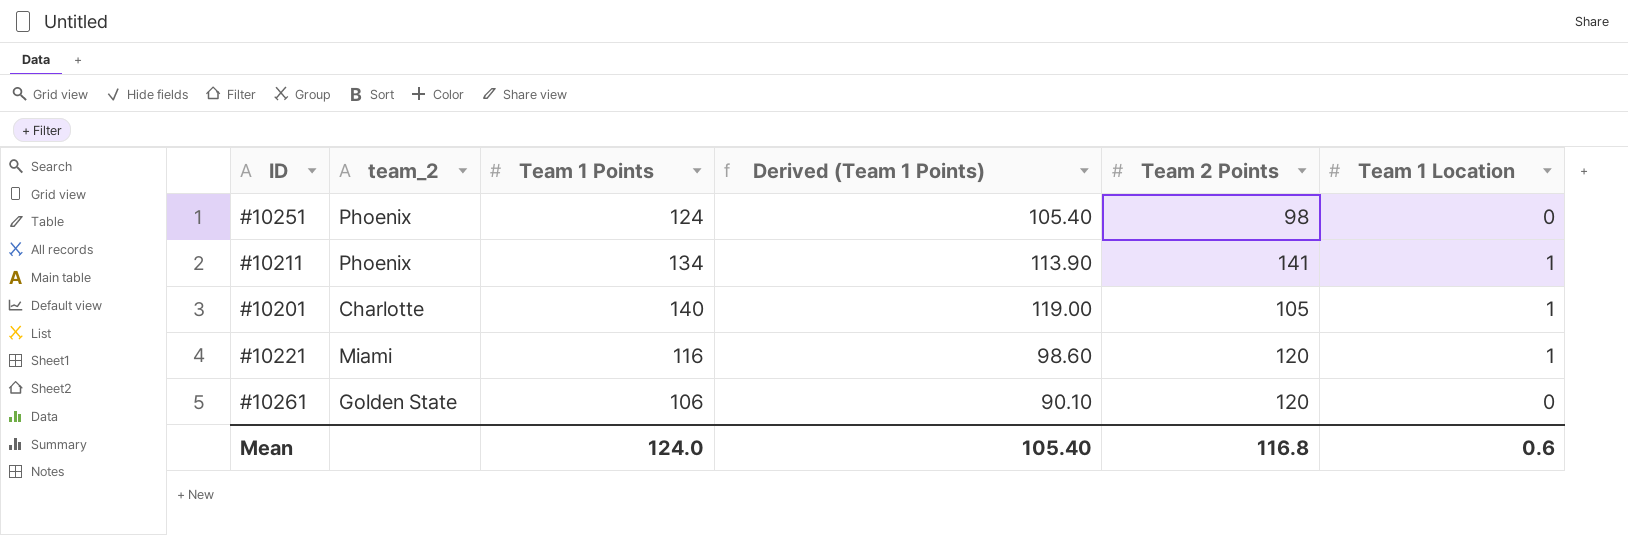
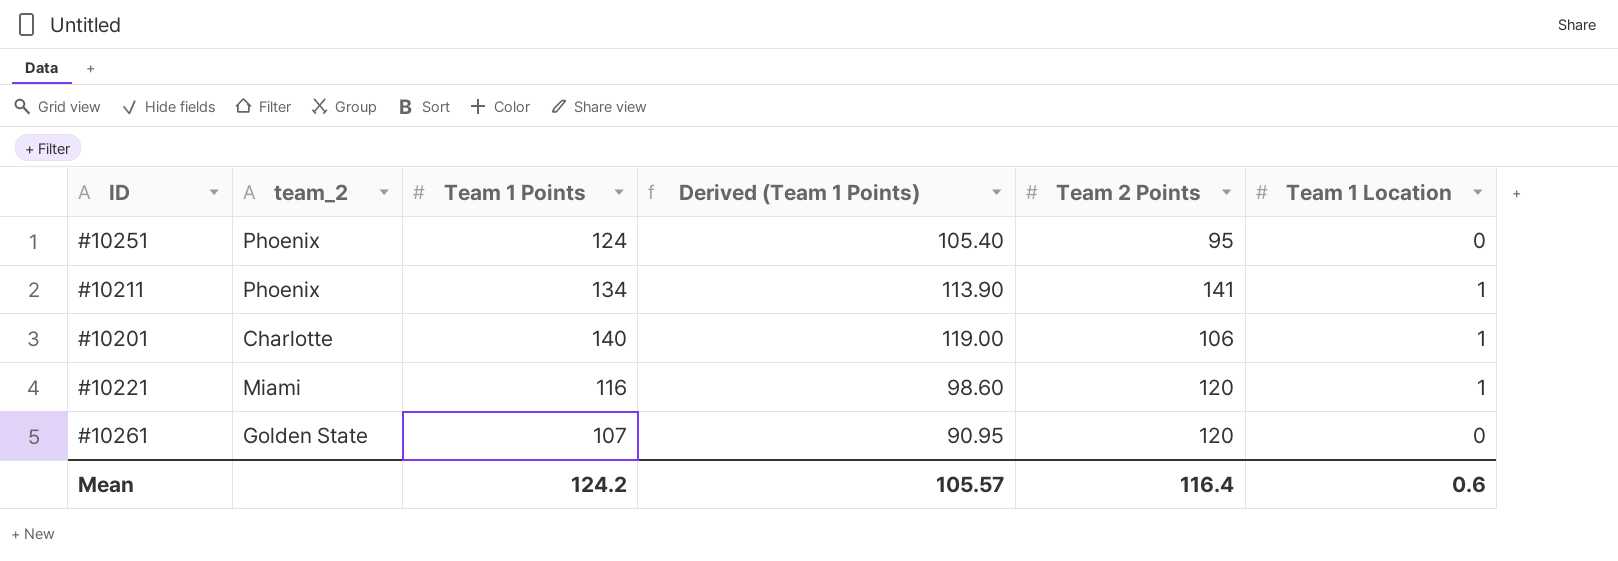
#10251 | Team 2 Points: 98 -> 95
#10201 | Team 2 Points: 105 -> 106
#10261 | Team 1 Points: 106 -> 107
#10261 | Derived (Team 1 Points): 90.10 -> 90.95
Mean | Team 1 Points: 124.0 -> 124.2
Mean | Derived (Team 1 Points): 105.40 -> 105.57
Mean | Team 2 Points: 116.8 -> 116.4

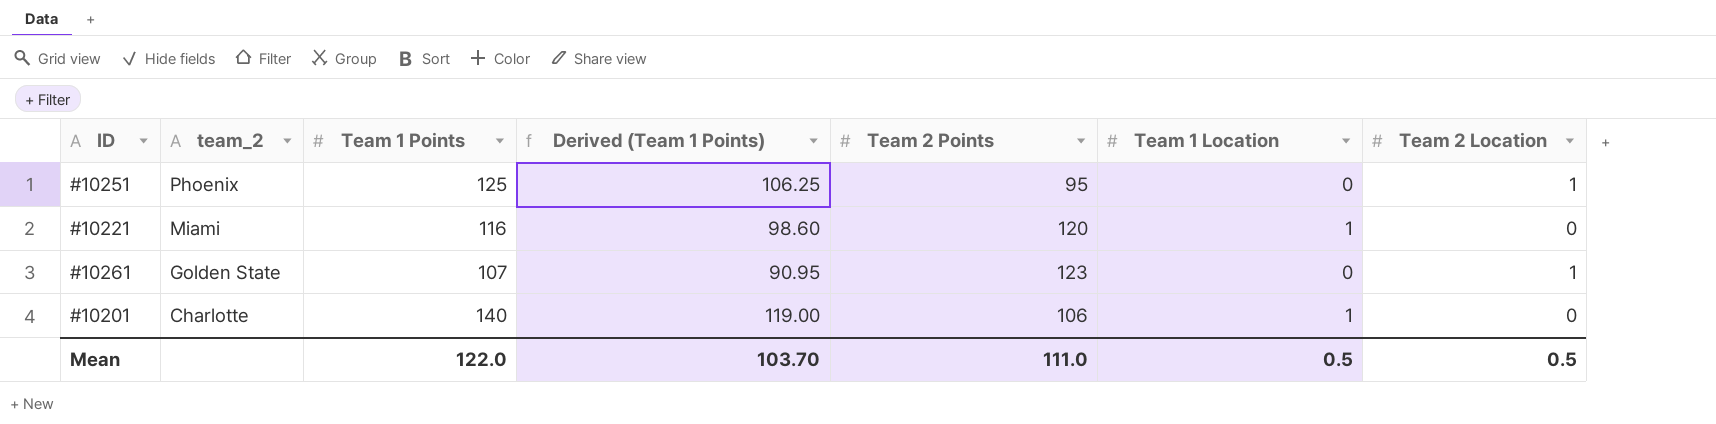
row order: none -> team_2 descending
column Team 2 Location | position: none -> 7
row #10211: Phoenix | 134 | 113.90 | 141 | 1 -> none
#10251 | Team 1 Points: 124 -> 125
#10251 | Derived (Team 1 Points): 105.40 -> 106.25
#10261 | Team 2 Points: 120 -> 123
Mean | Team 1 Points: 124.2 -> 122.0
Mean | Derived (Team 1 Points): 105.57 -> 103.70
Mean | Team 2 Points: 116.4 -> 111.0
Mean | Team 1 Location: 0.6 -> 0.5

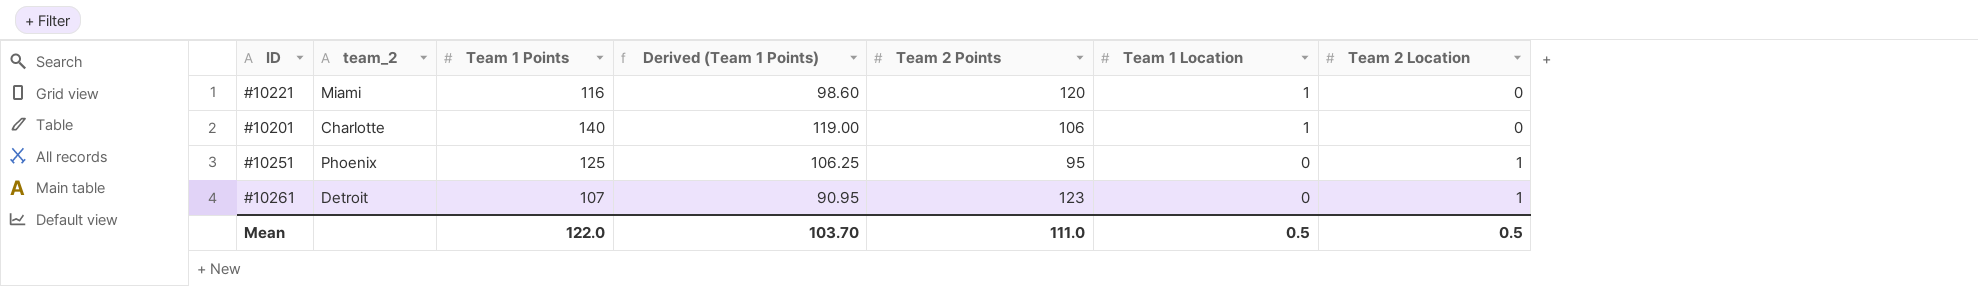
row order: team_2 descending -> Team 1 Location descending
#10261 | team_2: Golden State -> Detroit

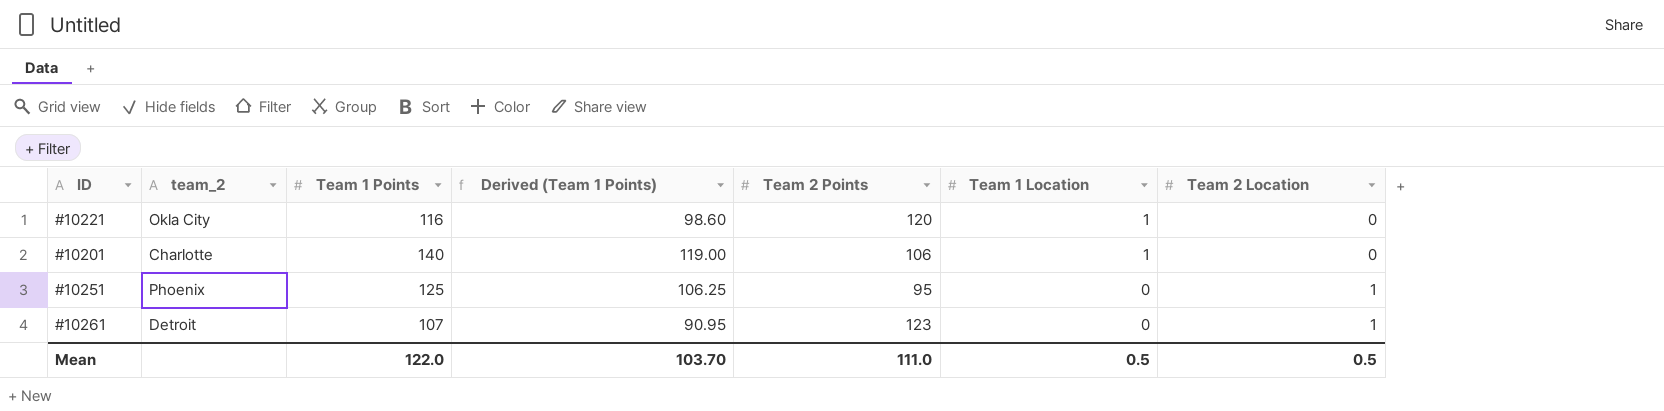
#10221 | team_2: Miami -> Okla City

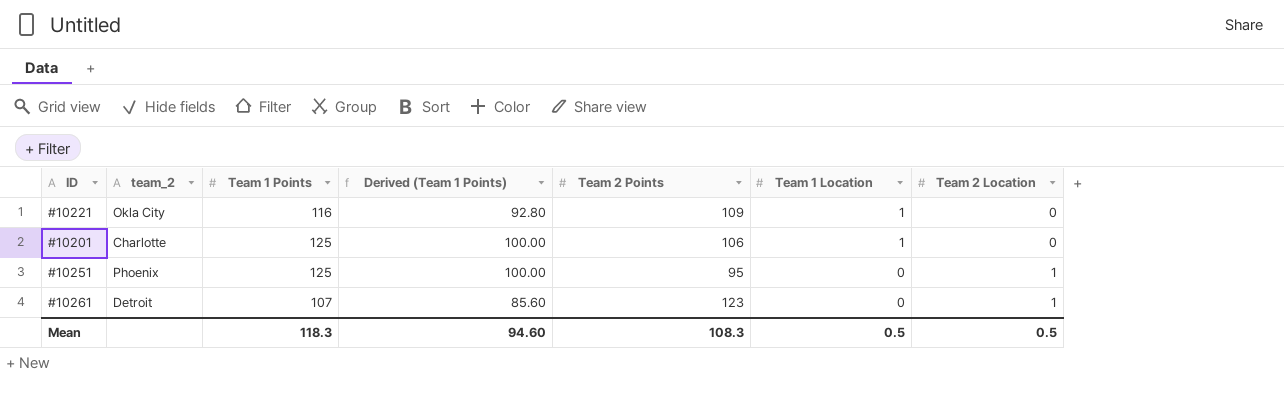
column Derived (Team 1 Points) | formula: [Team 1 Points] * 0.85 -> [Team 1 Points] * 0.8
#10221 | Team 2 Points: 120 -> 109
#10201 | Team 1 Points: 140 -> 125
Mean | Team 1 Points: 122.0 -> 118.3
Mean | Derived (Team 1 Points): 103.70 -> 94.60
Mean | Team 2 Points: 111.0 -> 108.3

